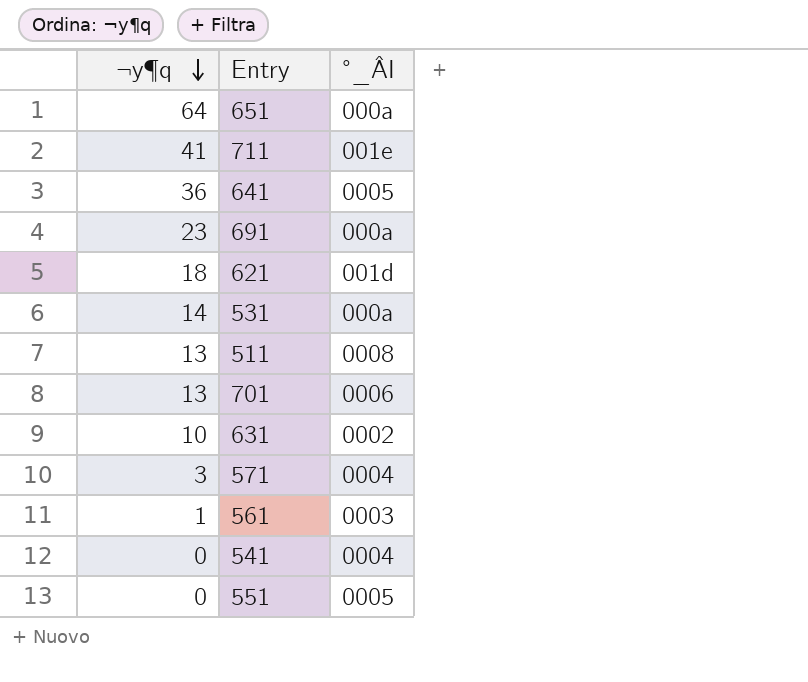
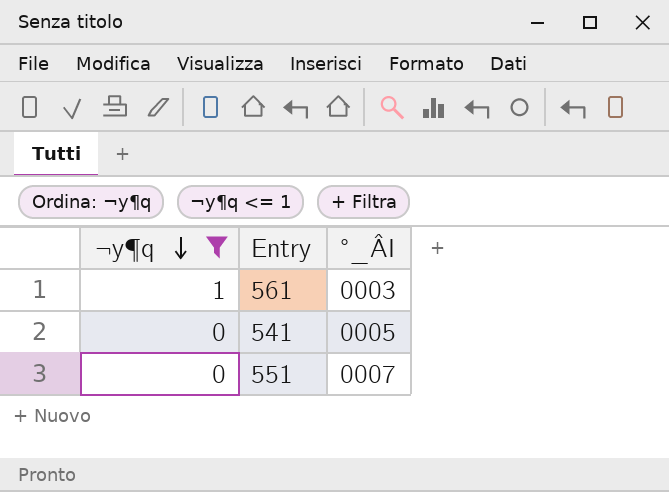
filter: none -> ¬y¶q <= 1
541 | °_ÂI: 0004 -> 0005
551 | °_ÂI: 0005 -> 0007

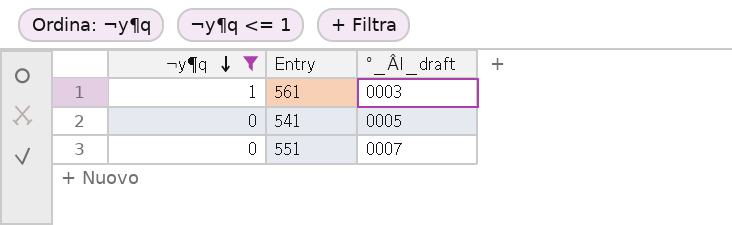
column name: °_ÂI -> °_ÂI_draft

